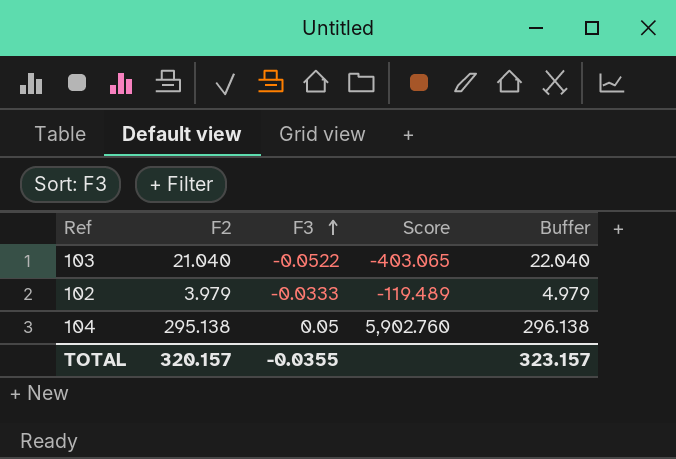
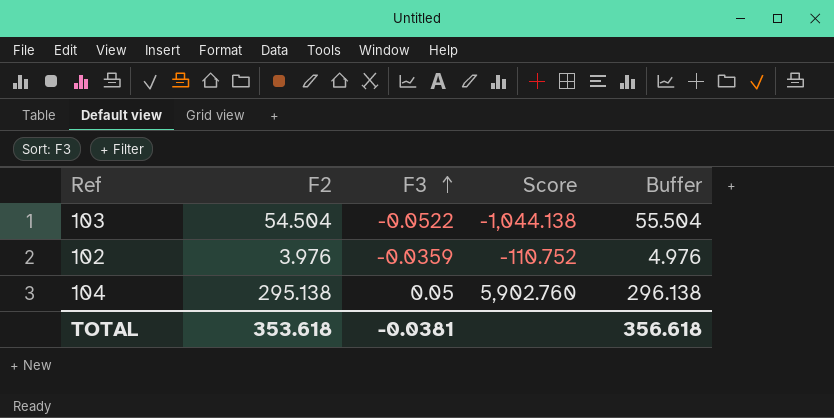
103 | F2: 21.040 -> 54.504
103 | Score: -403.065 -> -1,044.138
103 | Buffer: 22.040 -> 55.504
102 | F2: 3.979 -> 3.976
102 | F3: -0.0333 -> -0.0359
102 | Score: -119.489 -> -110.752
102 | Buffer: 4.979 -> 4.976
TOTAL | F2: 320.157 -> 353.618
TOTAL | F3: -0.0355 -> -0.0381
TOTAL | Buffer: 323.157 -> 356.618

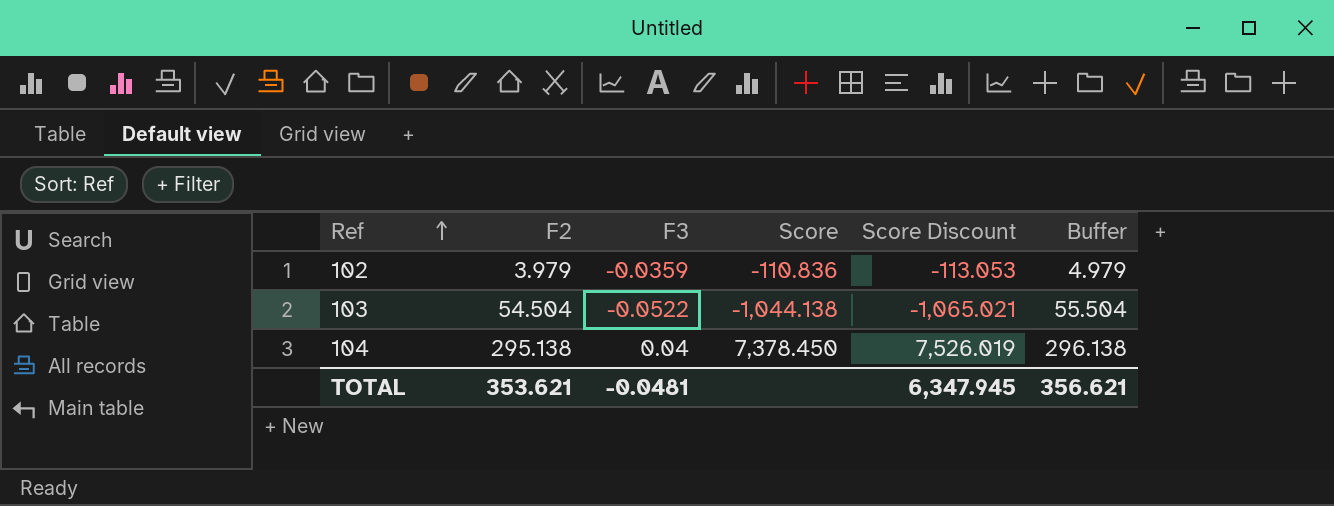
row order: F3 ascending -> Ref ascending
column Score Discount | formula: none -> [Score] * 1.02
102 | F2: 3.976 -> 3.979
102 | Score: -110.752 -> -110.836
102 | Buffer: 4.976 -> 4.979
104 | F3: 0.05 -> 0.04
104 | Score: 5,902.760 -> 7,378.450
TOTAL | F2: 353.618 -> 353.621
TOTAL | F3: -0.0381 -> -0.0481
TOTAL | Buffer: 356.618 -> 356.621

